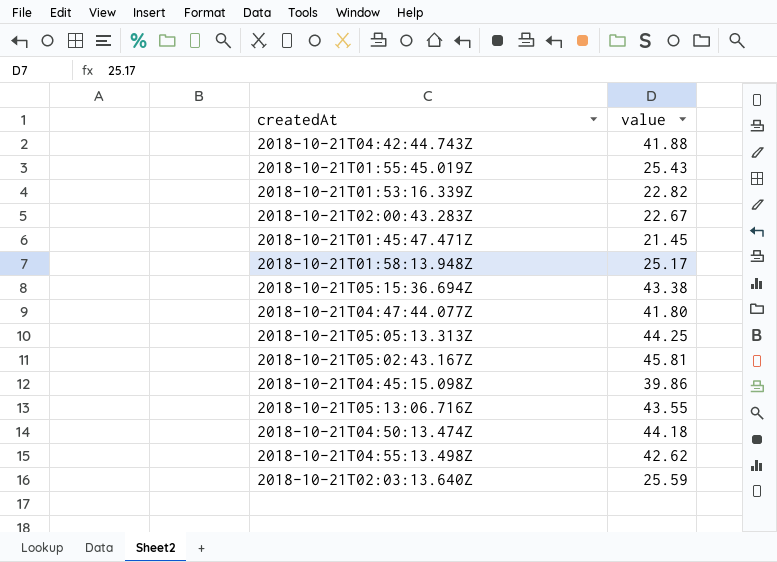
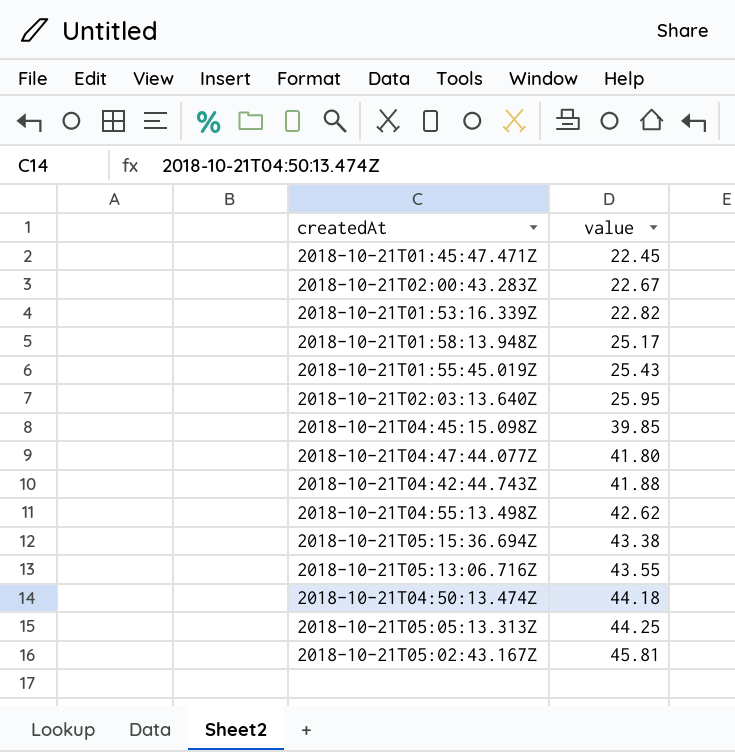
row order: none -> value ascending
2018-10-21T01:45:47.471Z | value: 21.45 -> 22.45
2018-10-21T02:03:13.640Z | value: 25.59 -> 25.95
2018-10-21T04:45:15.098Z | value: 39.86 -> 39.85

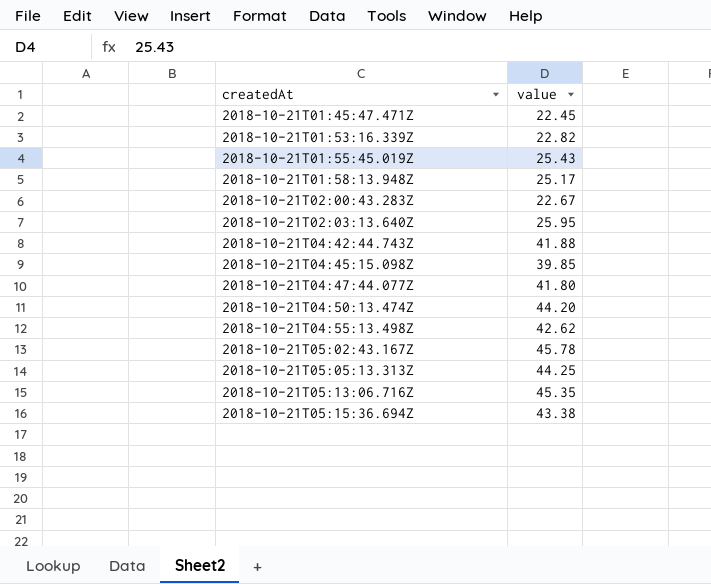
row order: value ascending -> createdAt ascending
2018-10-21T04:50:13.474Z | value: 44.18 -> 44.20
2018-10-21T05:02:43.167Z | value: 45.81 -> 45.78
2018-10-21T05:13:06.716Z | value: 43.55 -> 45.35

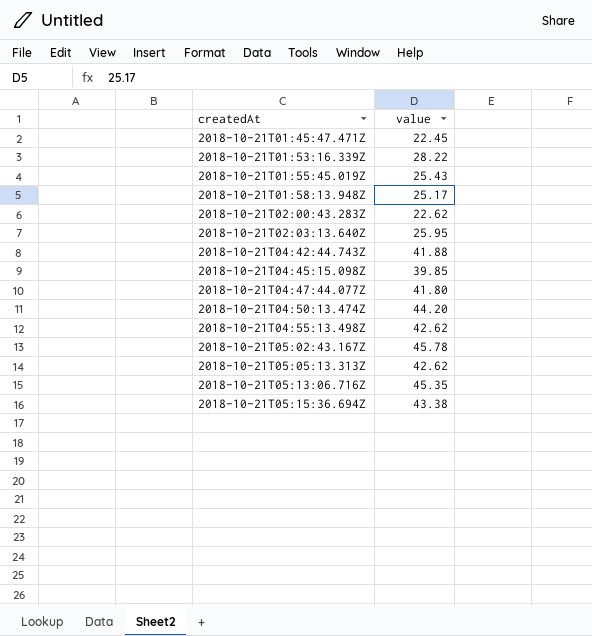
2018-10-21T01:53:16.339Z | value: 22.82 -> 28.22
2018-10-21T02:00:43.283Z | value: 22.67 -> 22.62
2018-10-21T05:05:13.313Z | value: 44.25 -> 42.62

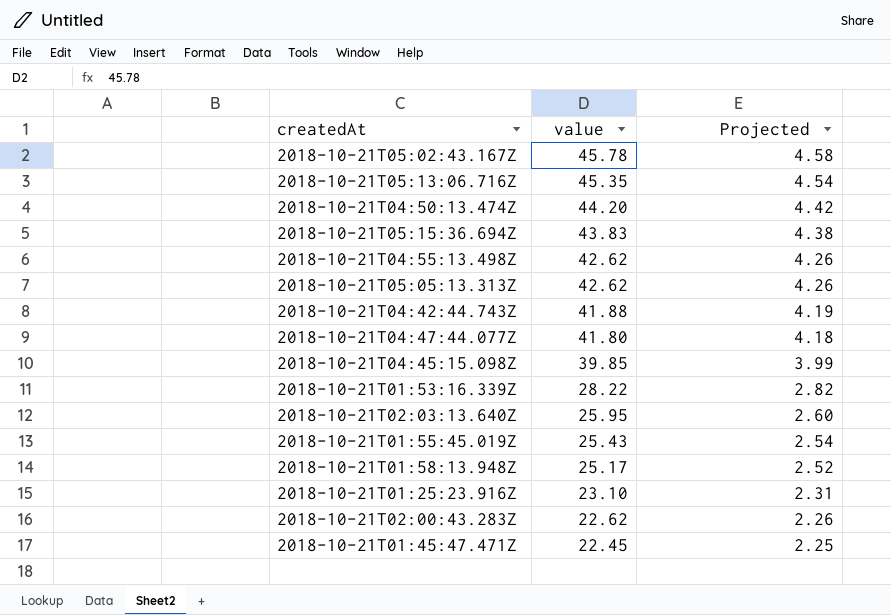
row order: createdAt ascending -> value descending
column Projected | formula: none -> [value] * 0.1
2018-10-21T05:15:36.694Z | value: 43.38 -> 43.83
row 2018-10-21T01:25:23.916Z: none -> 23.10 | 2.31

